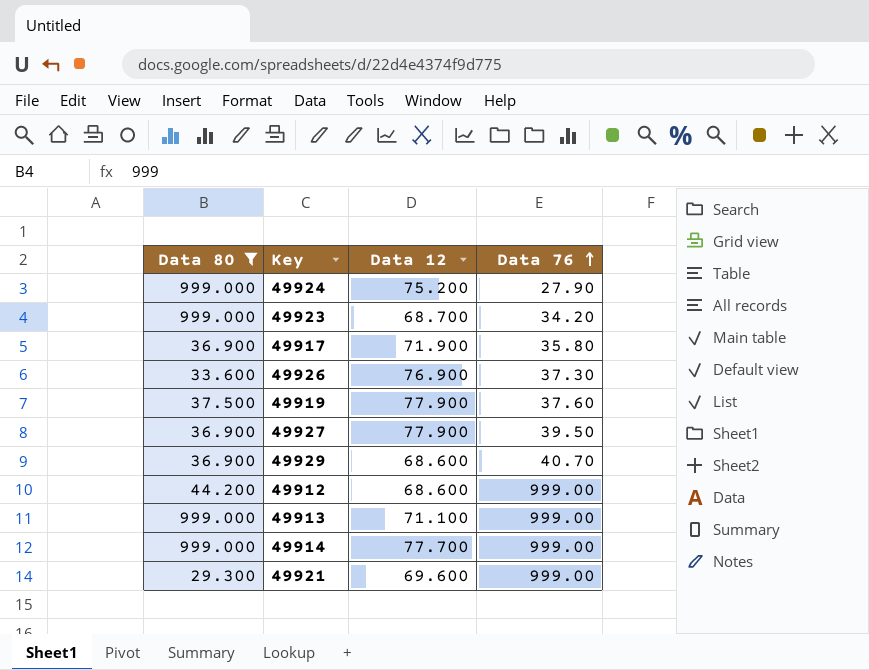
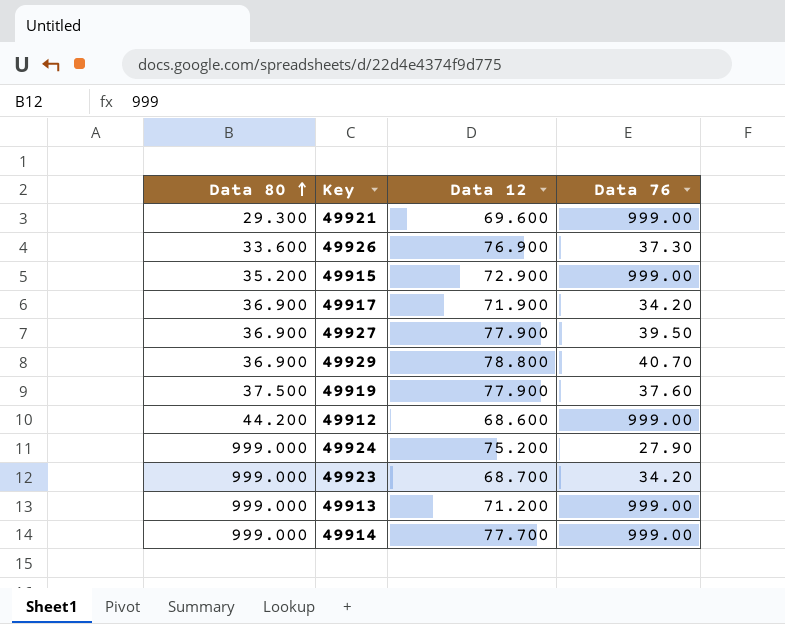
filter: Data 80 != 35.200 -> none
row order: Data 76 ascending -> Data 80 ascending
49917 | Data 76: 35.80 -> 34.20
49929 | Data 12: 68.600 -> 78.800
49913 | Data 12: 71.100 -> 71.200

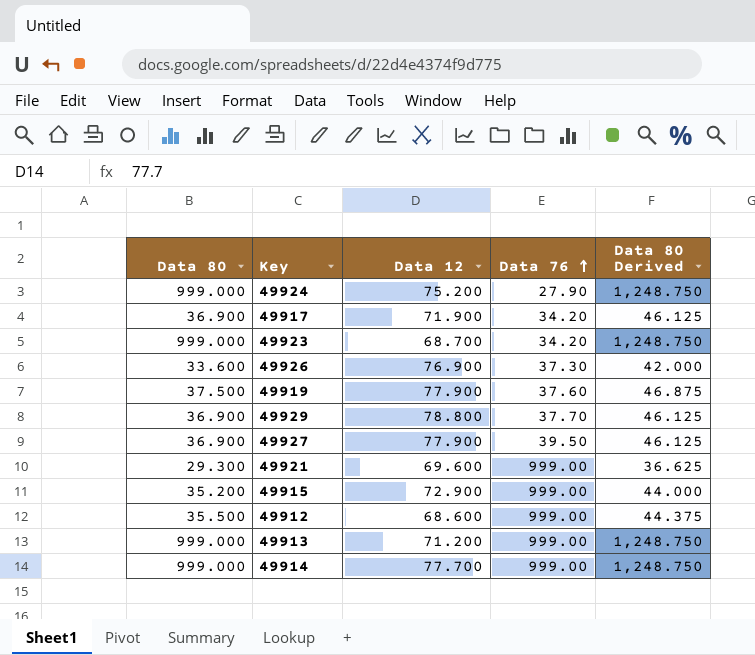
row order: Data 80 ascending -> Data 76 ascending
column Data 80 Derived | formula: none -> [Data 80] * 1.25
49929 | Data 76: 40.70 -> 37.70
49912 | Data 80: 44.200 -> 35.500

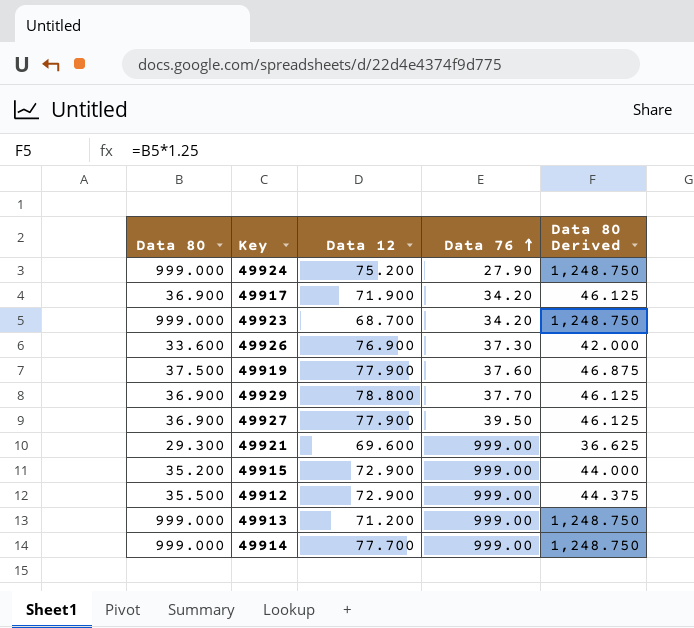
49912 | Data 12: 68.600 -> 72.900

